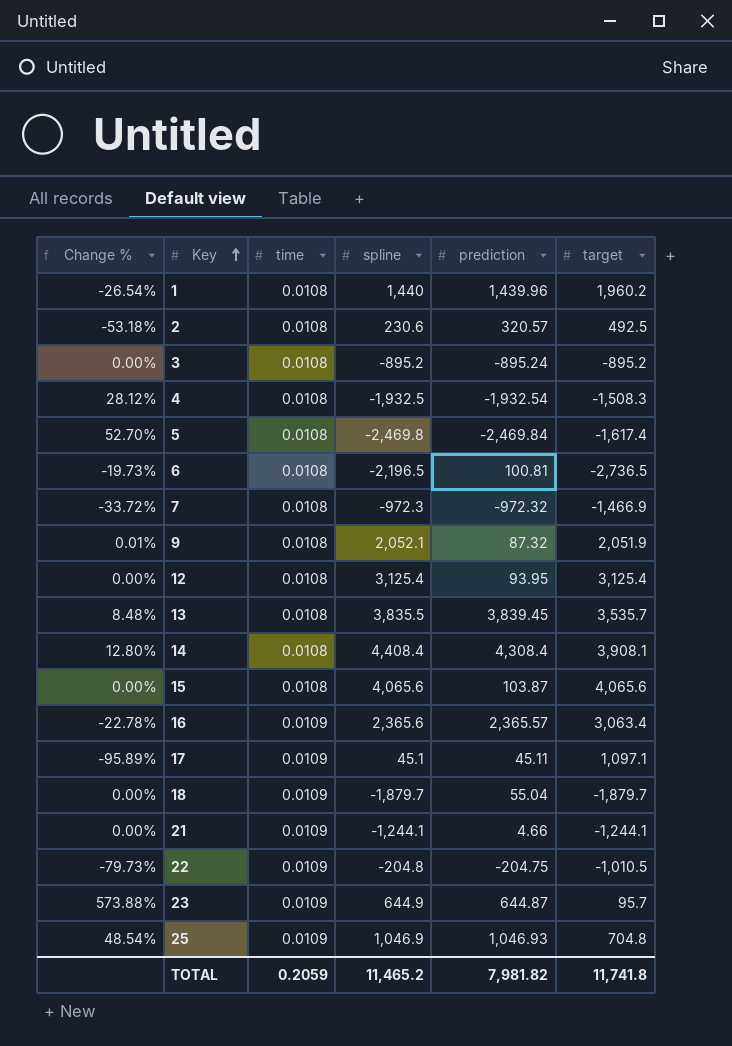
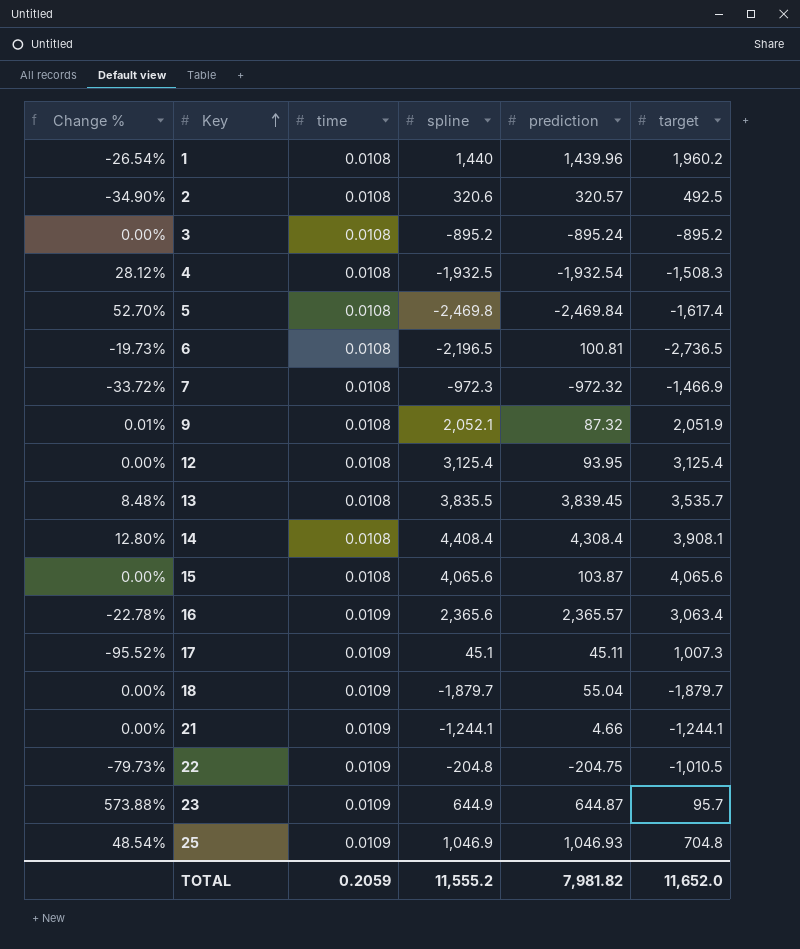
2 | Change %: -53.18% -> -34.90%
2 | spline: 230.6 -> 320.6
17 | Change %: -95.89% -> -95.52%
17 | target: 1,097.1 -> 1,007.3
TOTAL | spline: 11,465.2 -> 11,555.2
TOTAL | target: 11,741.8 -> 11,652.0

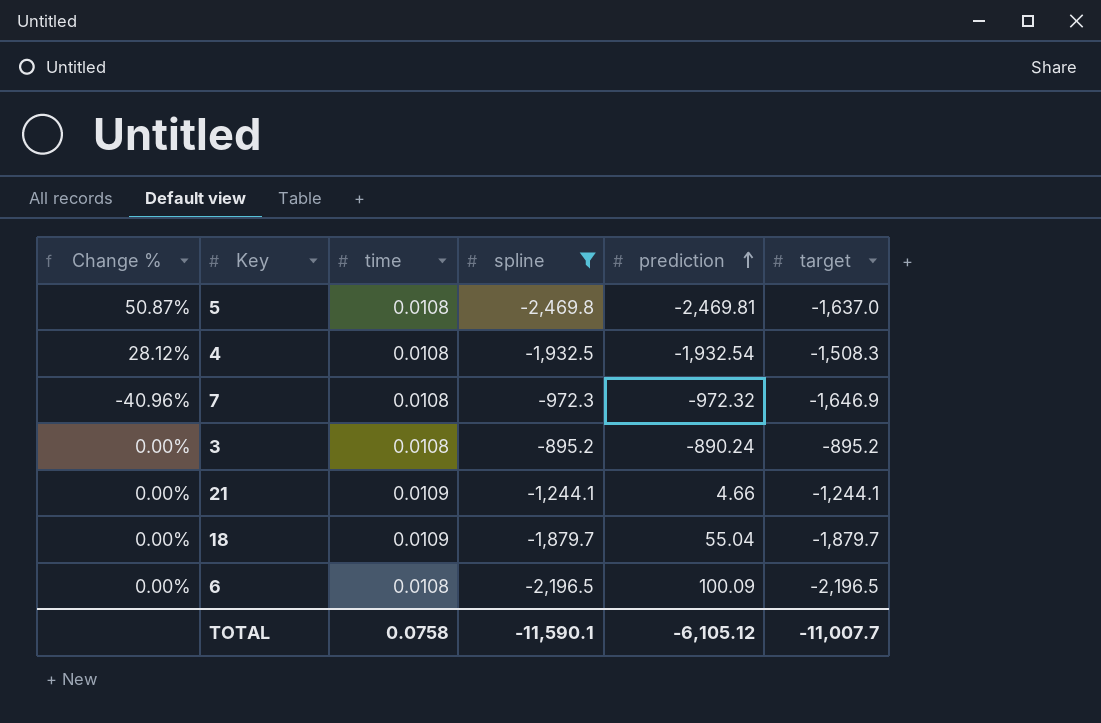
filter: none -> spline <= -895.2
row order: Key ascending -> prediction ascending
5 | Change %: 52.70% -> 50.87%
5 | prediction: -2,469.84 -> -2,469.81
5 | target: -1,617.4 -> -1,637.0
7 | Change %: -33.72% -> -40.96%
7 | target: -1,466.9 -> -1,646.9
3 | prediction: -895.24 -> -890.24
6 | Change %: -19.73% -> 0.00%
6 | prediction: 100.81 -> 100.09
6 | target: -2,736.5 -> -2,196.5
TOTAL | time: 0.2059 -> 0.0758
TOTAL | spline: 11,555.2 -> -11,590.1
TOTAL | prediction: 7,981.82 -> -6,105.12
TOTAL | target: 11,652.0 -> -11,007.7

